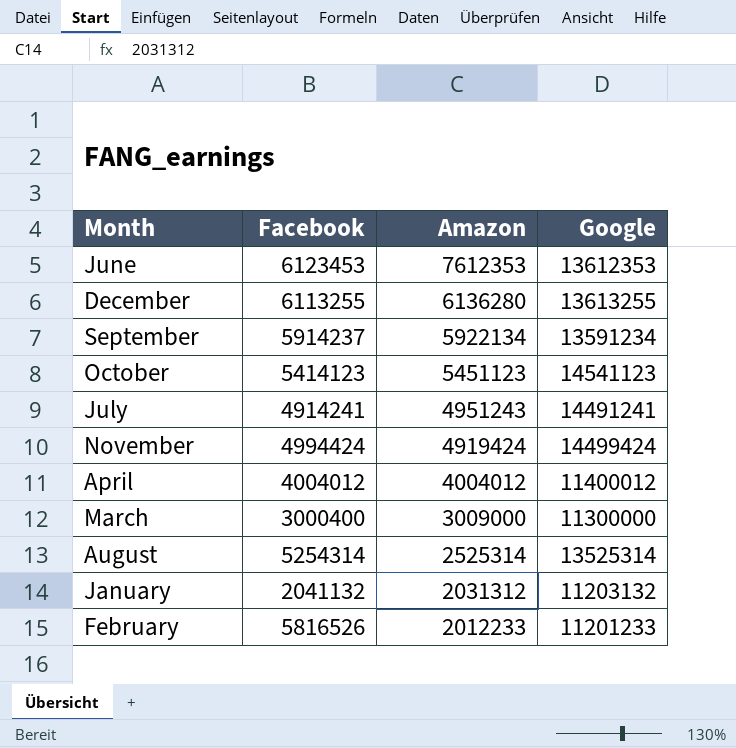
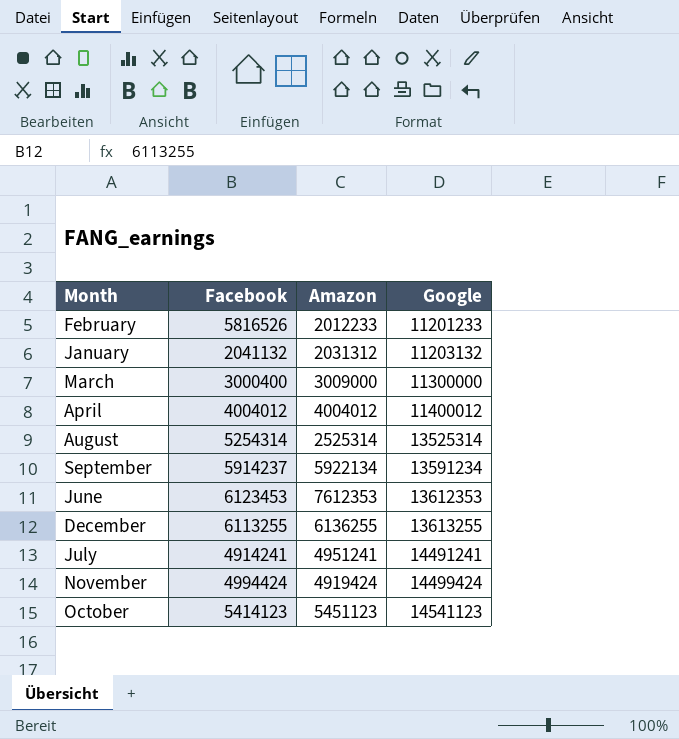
row order: Amazon descending -> Google ascending
December | Amazon: 6136280 -> 6136255
July | Amazon: 4951243 -> 4951241

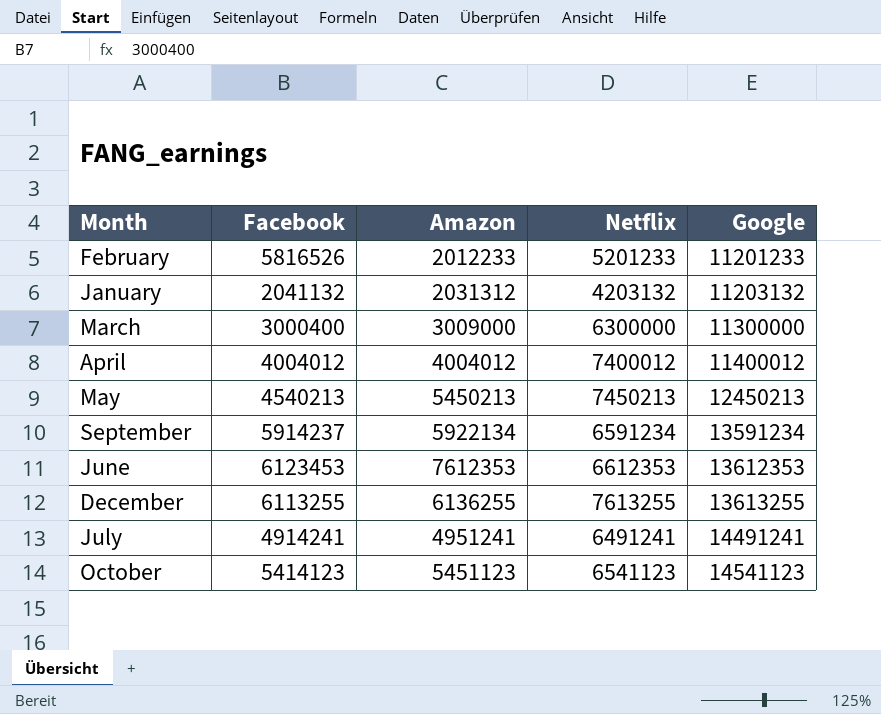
column Netflix | position: none -> 4
row August: 5254314 | 2525314 | 13525314 -> none
row November: 4994424 | 4919424 | 14499424 -> none
row May: none -> 4540213 | 5450213 | 7450213 | 12450213

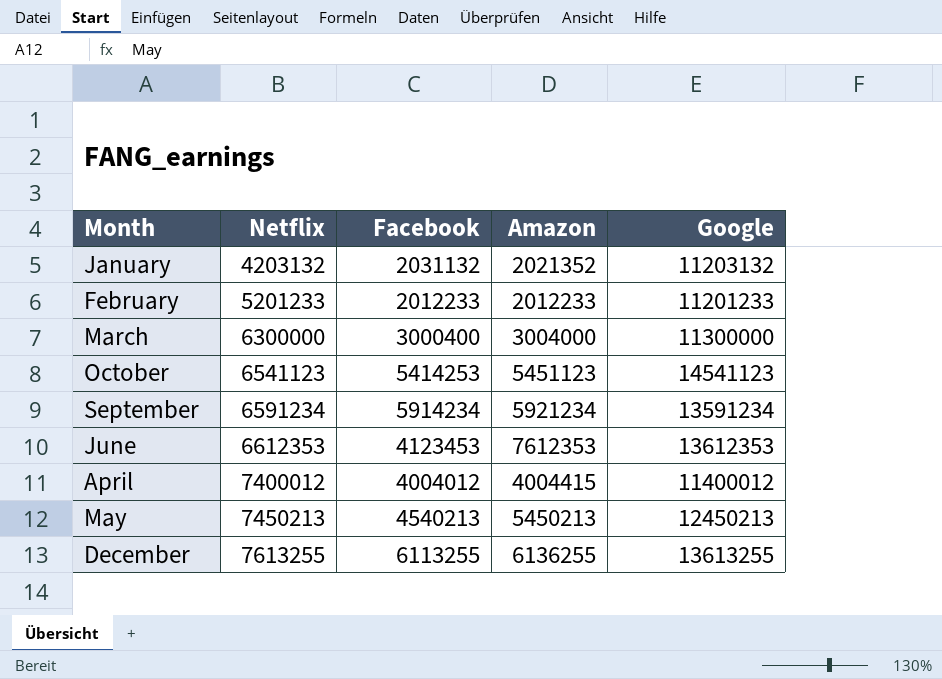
row order: Google ascending -> Netflix ascending
column Netflix | position: 4 -> 2
row July: 4914241 | 4951241 | 6491241 | 14491241 -> none
January | Facebook: 2041132 -> 2031132
January | Amazon: 2031312 -> 2021352
February | Facebook: 5816526 -> 2012233
March | Amazon: 3009000 -> 3004000
October | Facebook: 5414123 -> 5414253
September | Facebook: 5914237 -> 5914234
September | Amazon: 5922134 -> 5921234
June | Facebook: 6123453 -> 4123453
April | Amazon: 4004012 -> 4004415

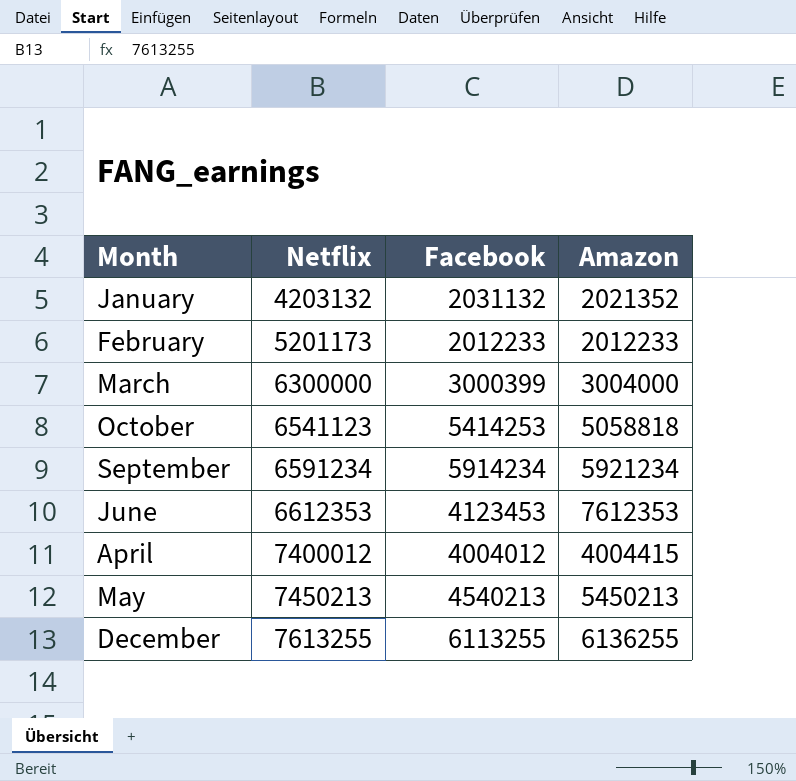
column Google | position: 5 -> none
February | Netflix: 5201233 -> 5201173
March | Facebook: 3000400 -> 3000399
October | Amazon: 5451123 -> 5058818

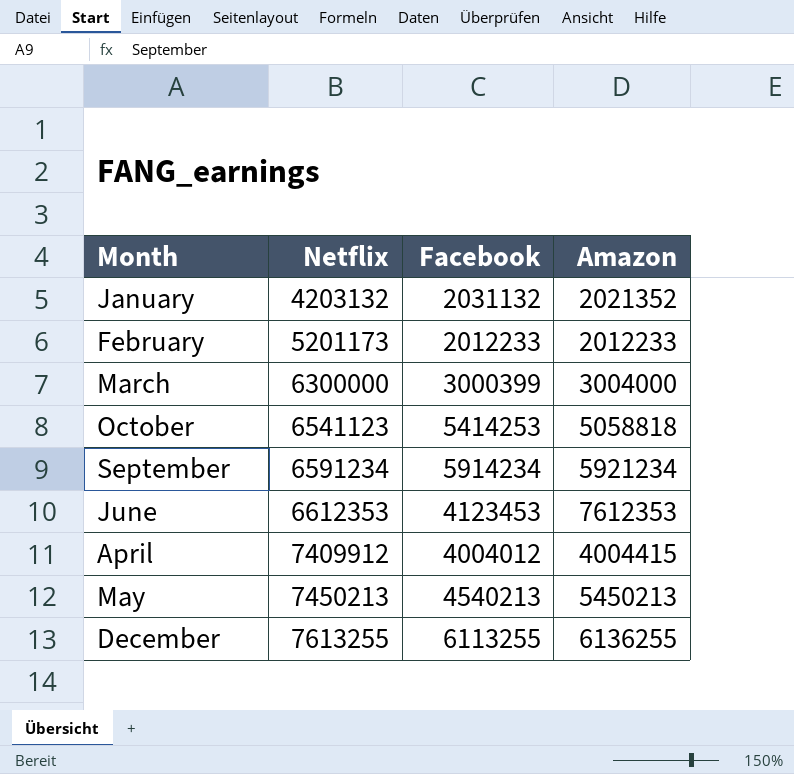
April | Netflix: 7400012 -> 7409912

